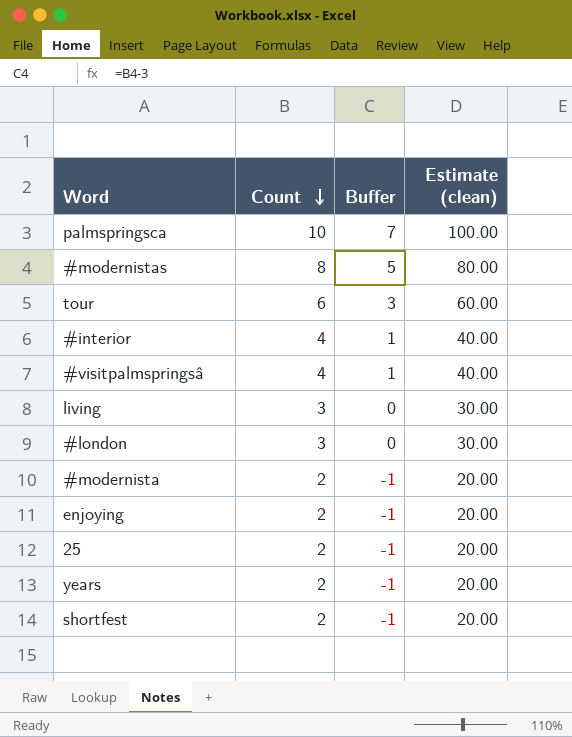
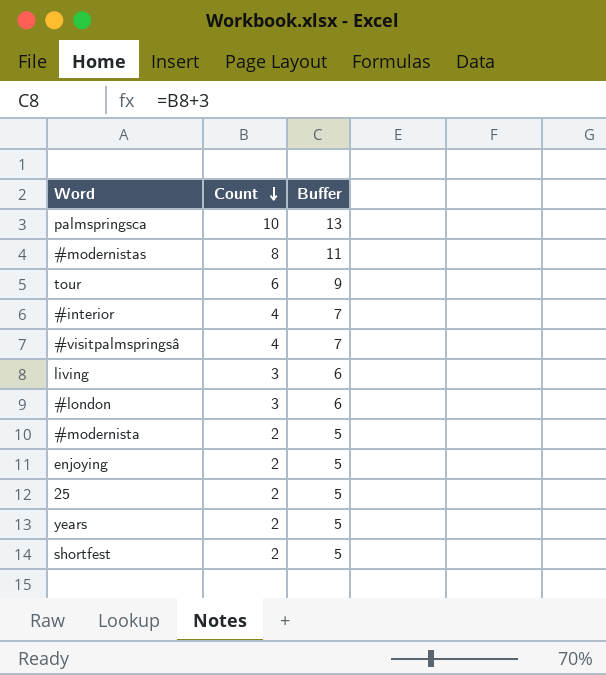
column Estimate (clean) | formula: [Count] * 10 -> none
column Buffer | formula: [Count] - 3 -> [Count] + 3

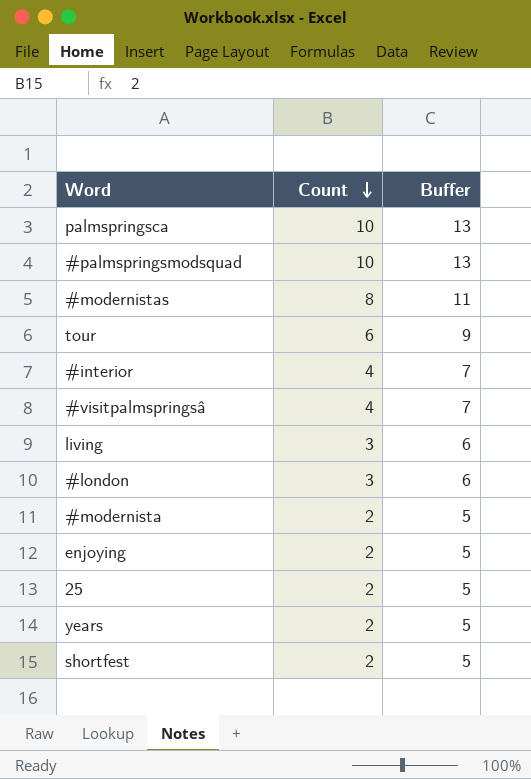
row #palmspringsmodsquad: none -> 10 | 13

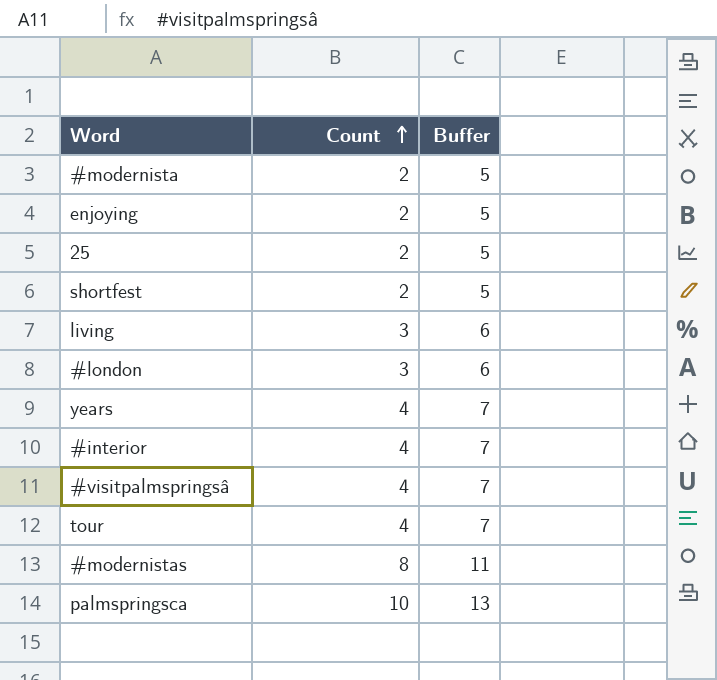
row order: Count descending -> Count ascending
row #palmspringsmodsquad: 10 | 13 -> none
years | Count: 2 -> 4
years | Buffer: 5 -> 7
tour | Count: 6 -> 4
tour | Buffer: 9 -> 7

